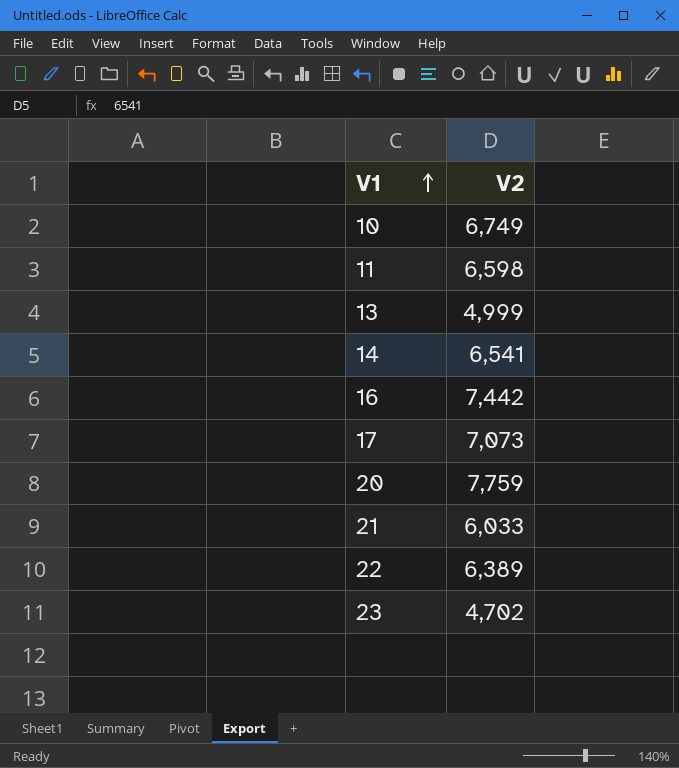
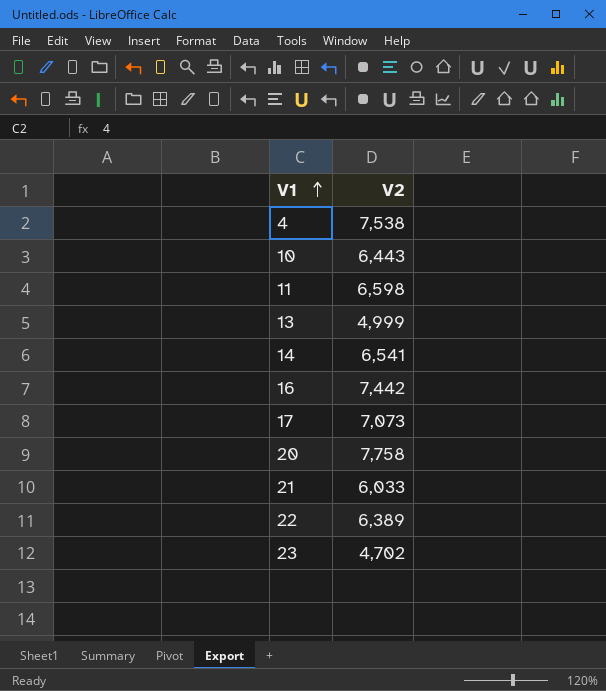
row 4: none -> 7,538
10 | V2: 6,749 -> 6,443
20 | V2: 7,759 -> 7,758

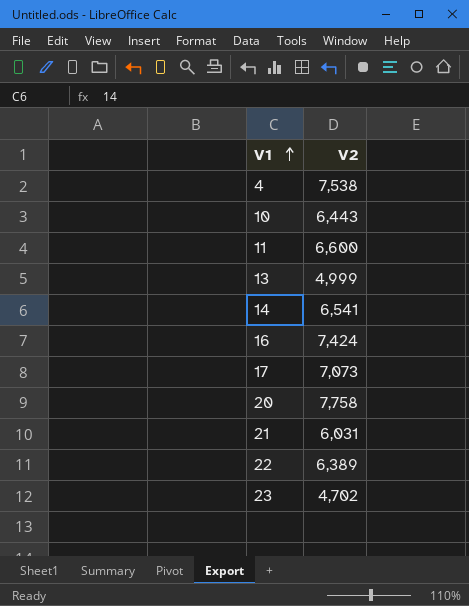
11 | V2: 6,598 -> 6,600
16 | V2: 7,442 -> 7,424
21 | V2: 6,033 -> 6,031

